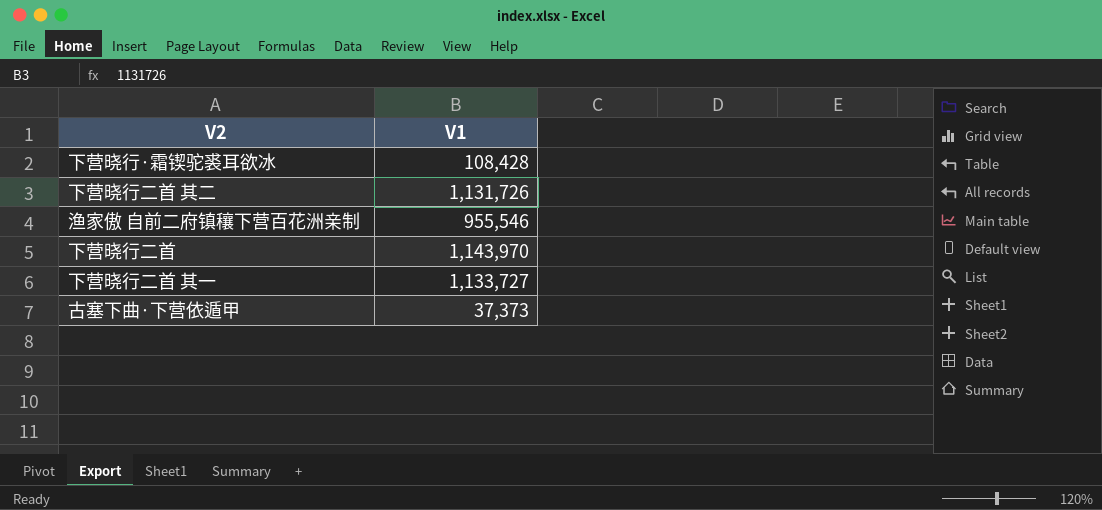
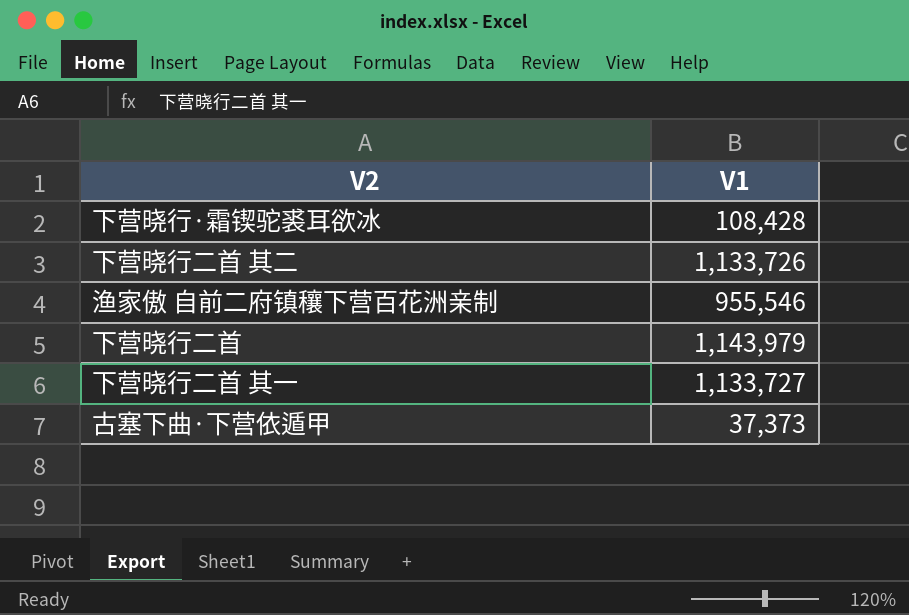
下营晓行二首 其二 | V1: 1,131,726 -> 1,133,726
下营晓行二首 | V1: 1,143,970 -> 1,143,979

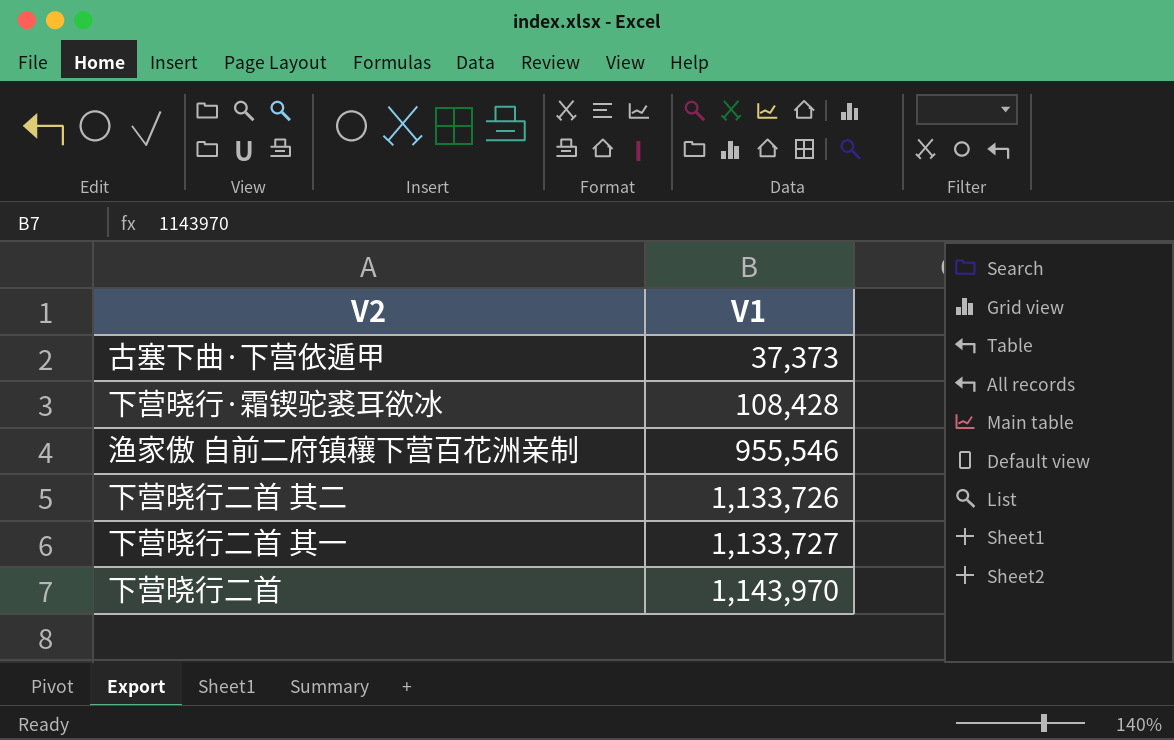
row order: none -> V1 ascending
下营晓行二首 | V1: 1,143,979 -> 1,143,970

